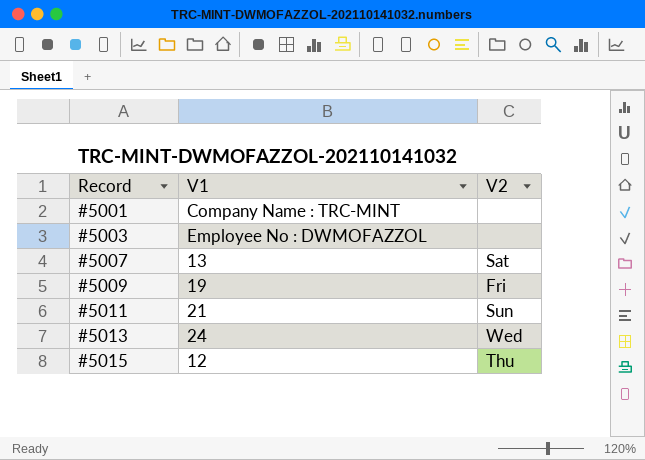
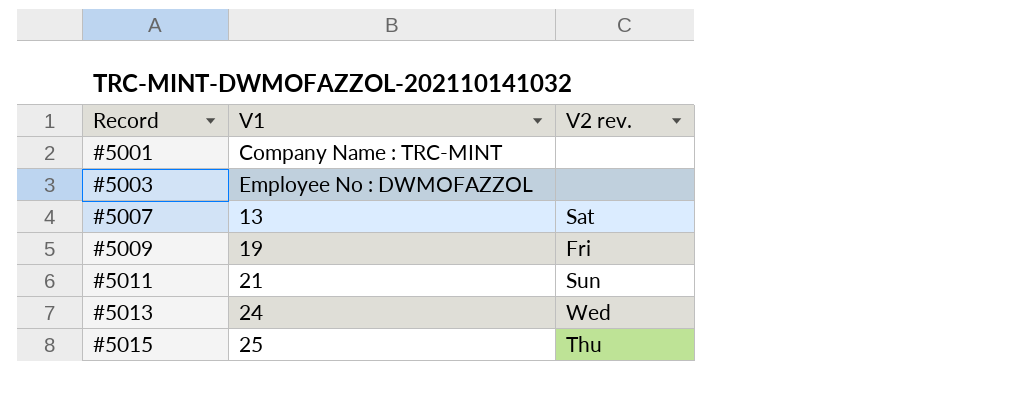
column name: V2 -> V2 rev.
#5015 | V1: 12 -> 25

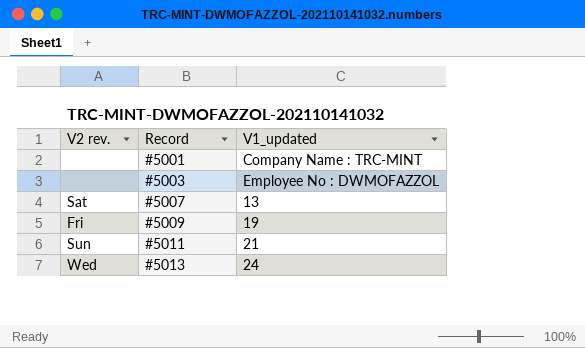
column V2 rev. | position: 3 -> 1
column name: V1 -> V1_updated
row #5015: 25 | Thu -> none

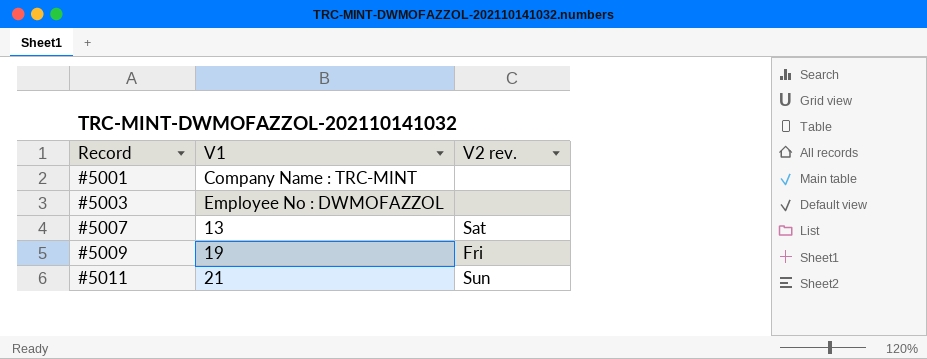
column name: V1_updated -> V1
column V2 rev. | position: 1 -> 3
row #5013: Wed | 24 -> none

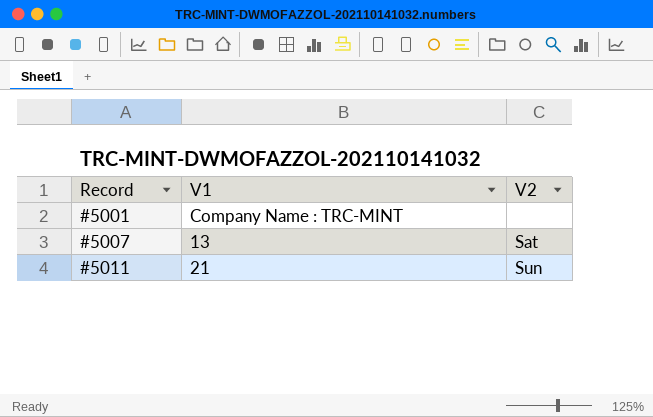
column name: V2 rev. -> V2
row #5003: Employee No : DWMOFAZZOL | none -> none
row #5009: 19 | Fri -> none

